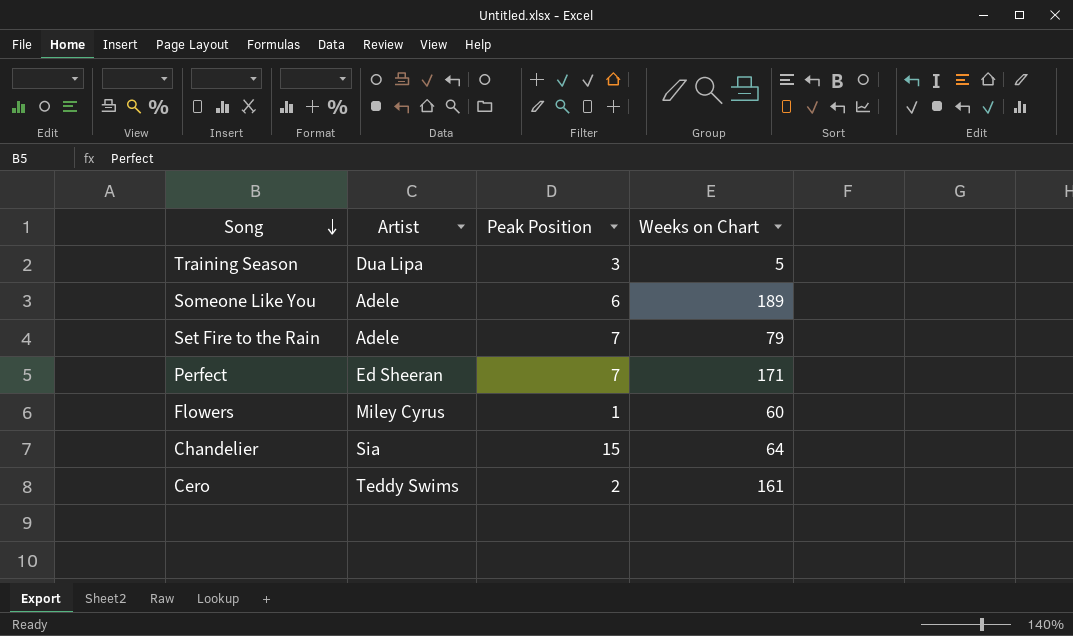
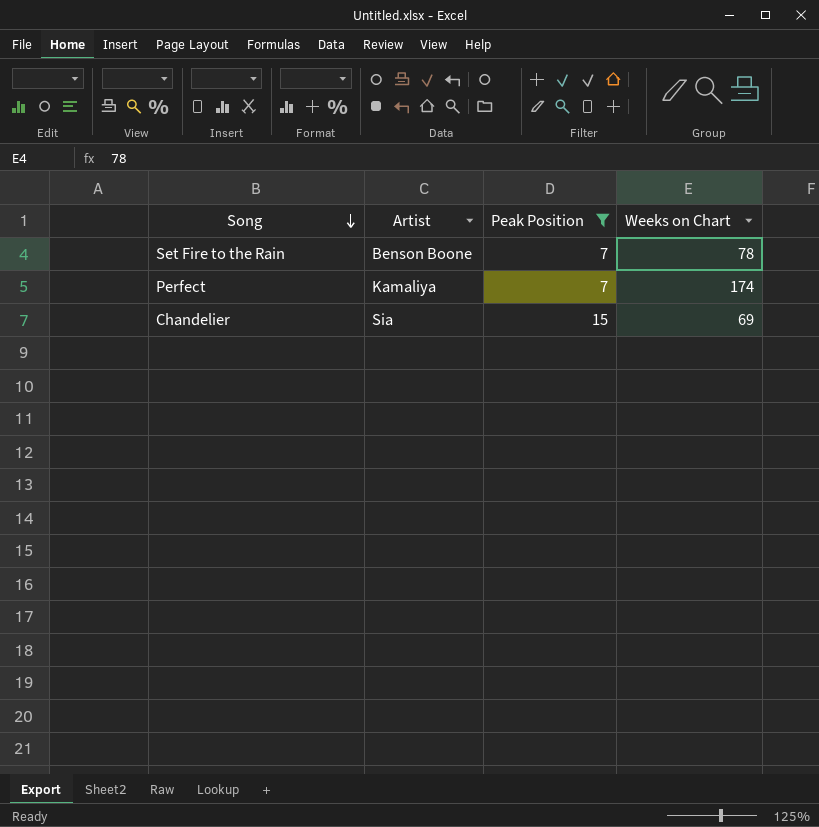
filter: none -> Peak Position >= 7
Set Fire to the Rain | Artist: Adele -> Benson Boone
Set Fire to the Rain | Weeks on Chart: 79 -> 78
Perfect | Artist: Ed Sheeran -> Kamaliya
Perfect | Weeks on Chart: 171 -> 174
Chandelier | Weeks on Chart: 64 -> 69

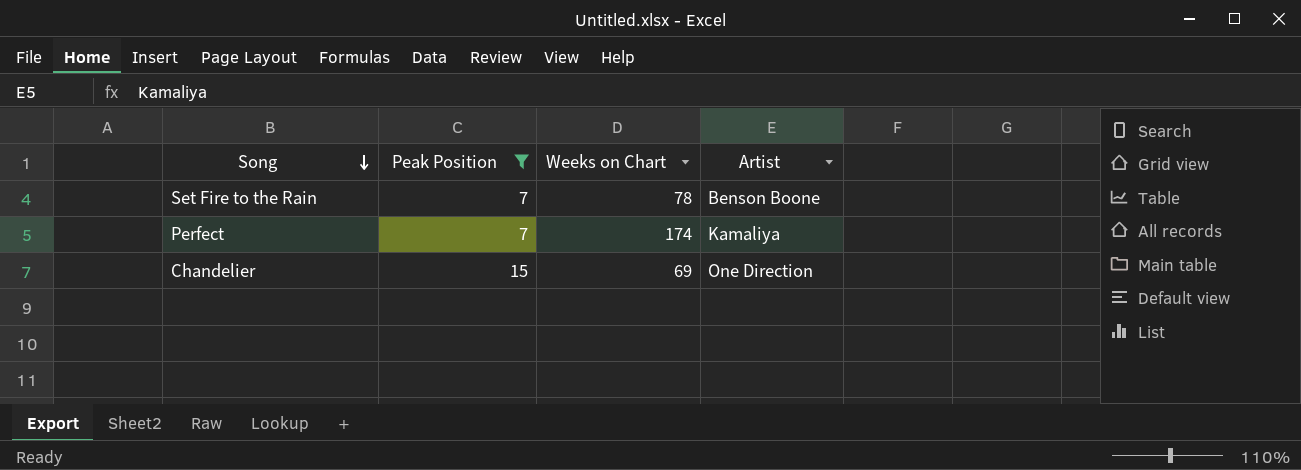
column Artist | position: 2 -> 4
Chandelier | Artist: Sia -> One Direction

